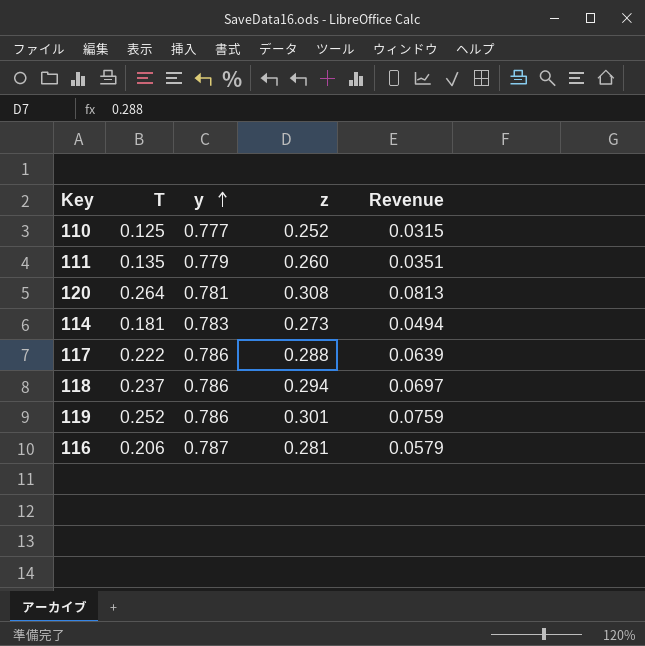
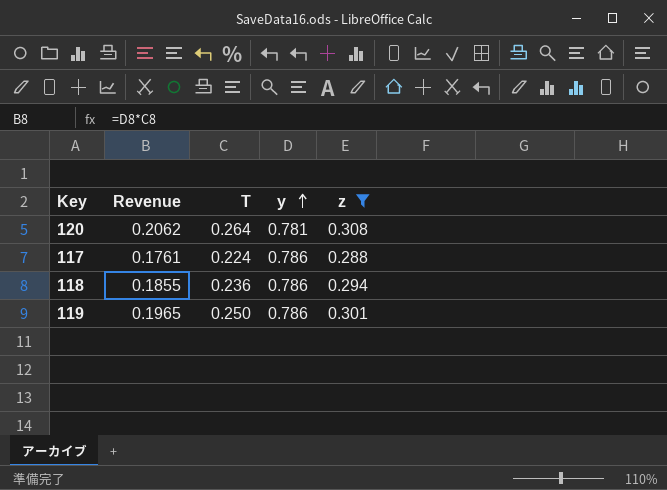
filter: none -> z >= 0.288
column Revenue | formula: [T] * [z] -> [T] * [y]
column Revenue | position: 5 -> 2
117 | T: 0.222 -> 0.224
118 | T: 0.237 -> 0.236
119 | T: 0.252 -> 0.250

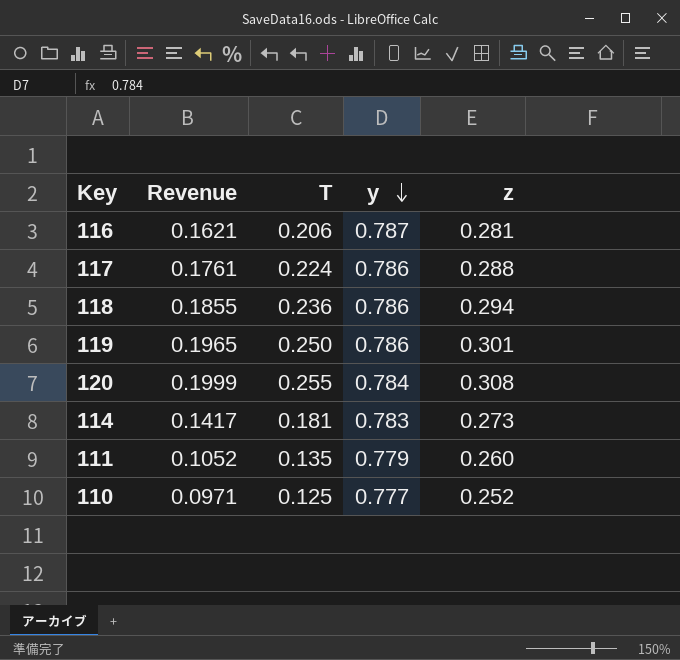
filter: z >= 0.288 -> none
row order: y ascending -> y descending
120 | Revenue: 0.2062 -> 0.1999
120 | T: 0.264 -> 0.255
120 | y: 0.781 -> 0.784

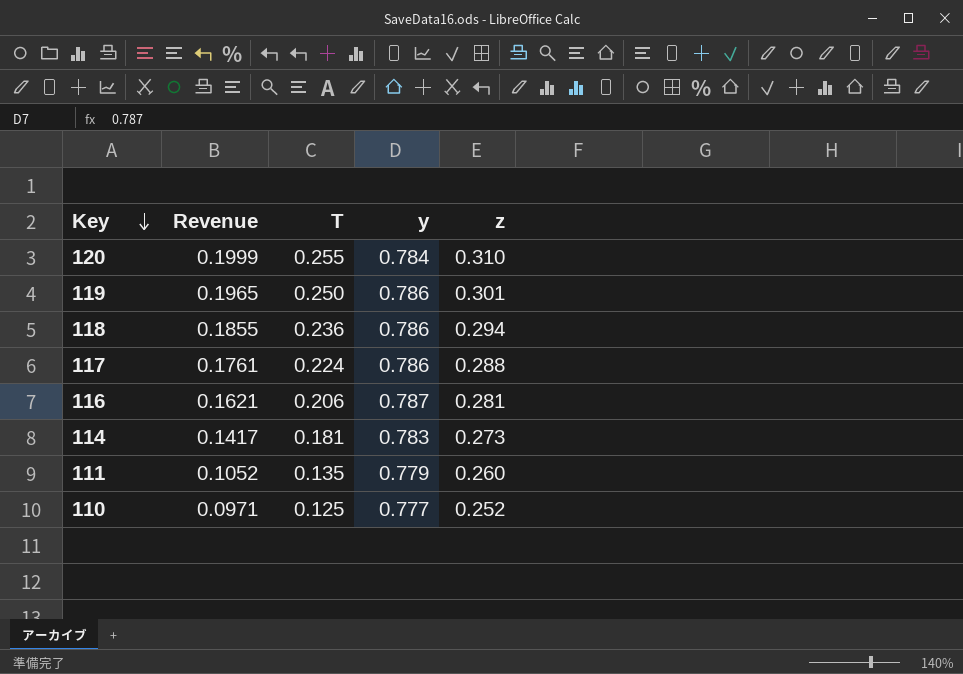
row order: y descending -> Key descending
120 | z: 0.308 -> 0.310

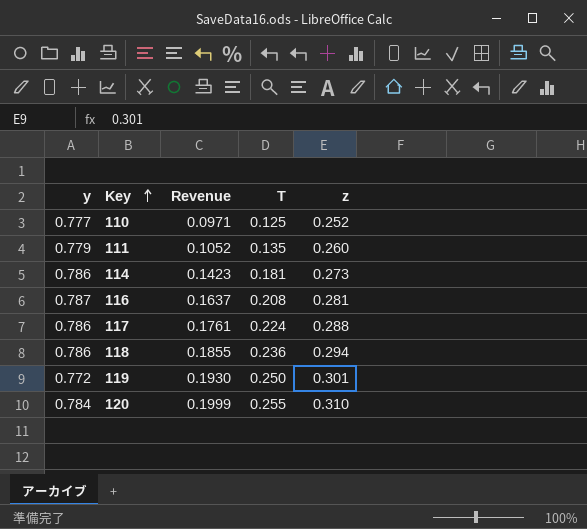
row order: Key descending -> Key ascending
column y | position: 4 -> 1
114 | y: 0.783 -> 0.786
114 | Revenue: 0.1417 -> 0.1423
116 | Revenue: 0.1621 -> 0.1637
116 | T: 0.206 -> 0.208
119 | y: 0.786 -> 0.772
119 | Revenue: 0.1965 -> 0.1930

